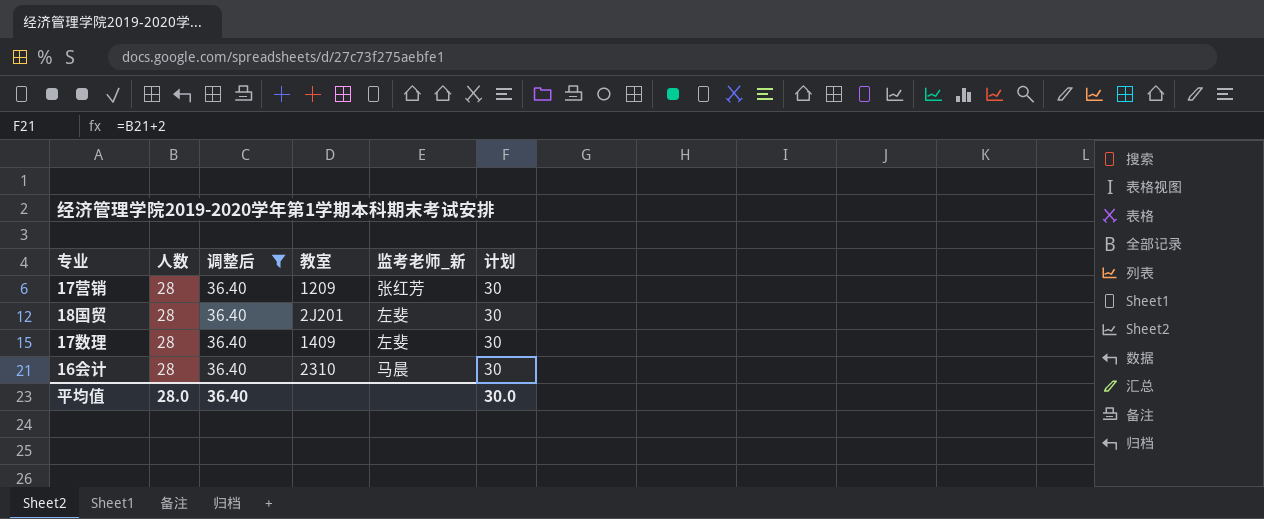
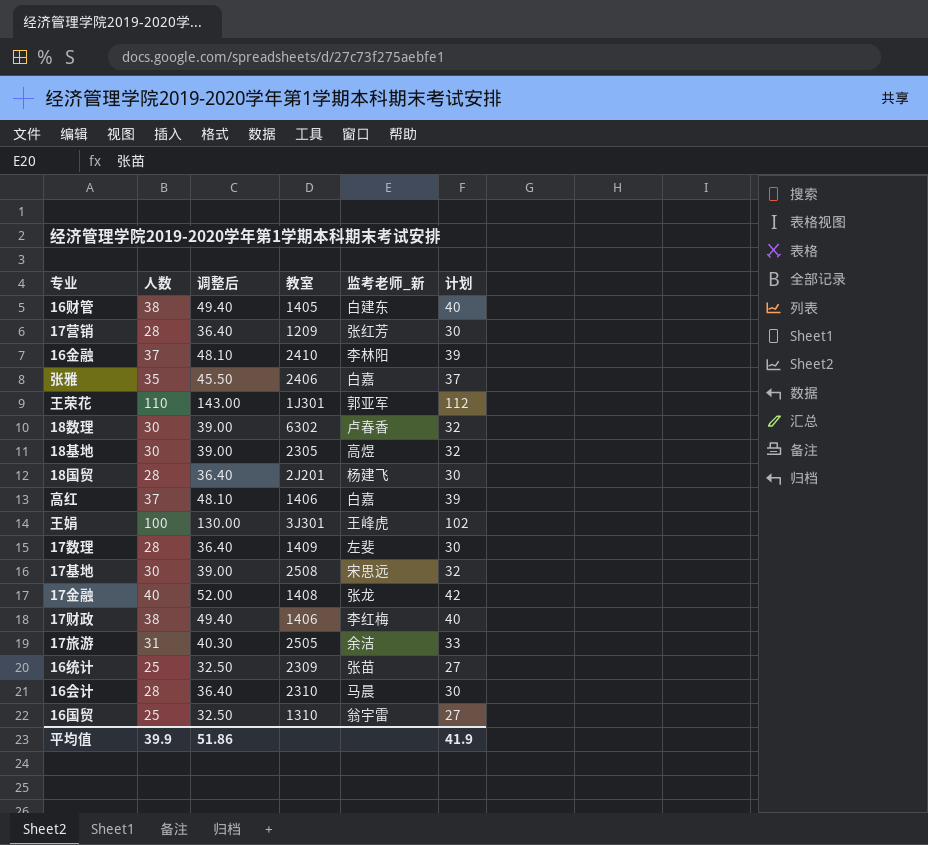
filter: 调整后 = 36.40 -> none
18国贸 | 监考老师_新: 左斐 -> 杨建飞
平均值 | 人数: 28.0 -> 39.9
平均值 | 调整后: 36.40 -> 51.86
平均值 | 计划: 30.0 -> 41.9

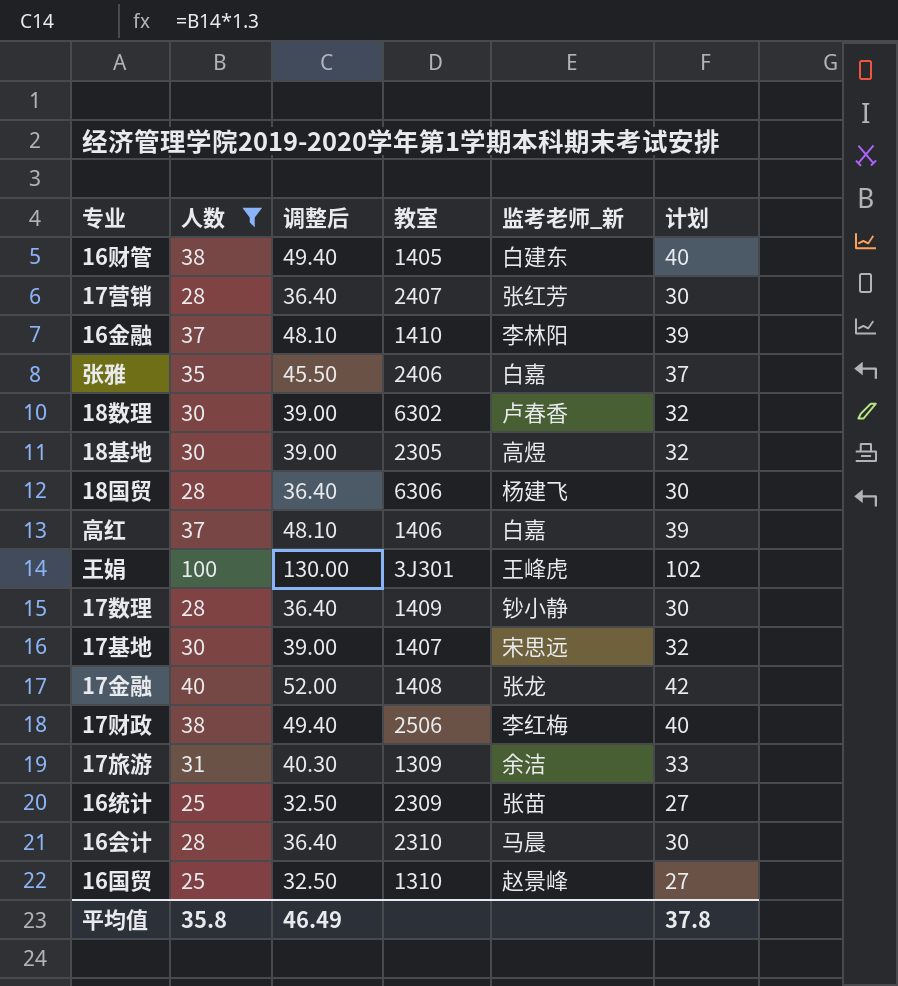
filter: none -> 人数 != 110
17营销 | 教室: 1209 -> 2407
16金融 | 教室: 2410 -> 1410
18国贸 | 教室: 2J201 -> 6306
17数理 | 监考老师_新: 左斐 -> 钞小静
17基地 | 教室: 2508 -> 1407
17财政 | 教室: 1406 -> 2506
17旅游 | 教室: 2505 -> 1309
16国贸 | 监考老师_新: 翁宇雷 -> 赵景峰
平均值 | 人数: 39.9 -> 35.8
平均值 | 调整后: 51.86 -> 46.49
平均值 | 计划: 41.9 -> 37.8

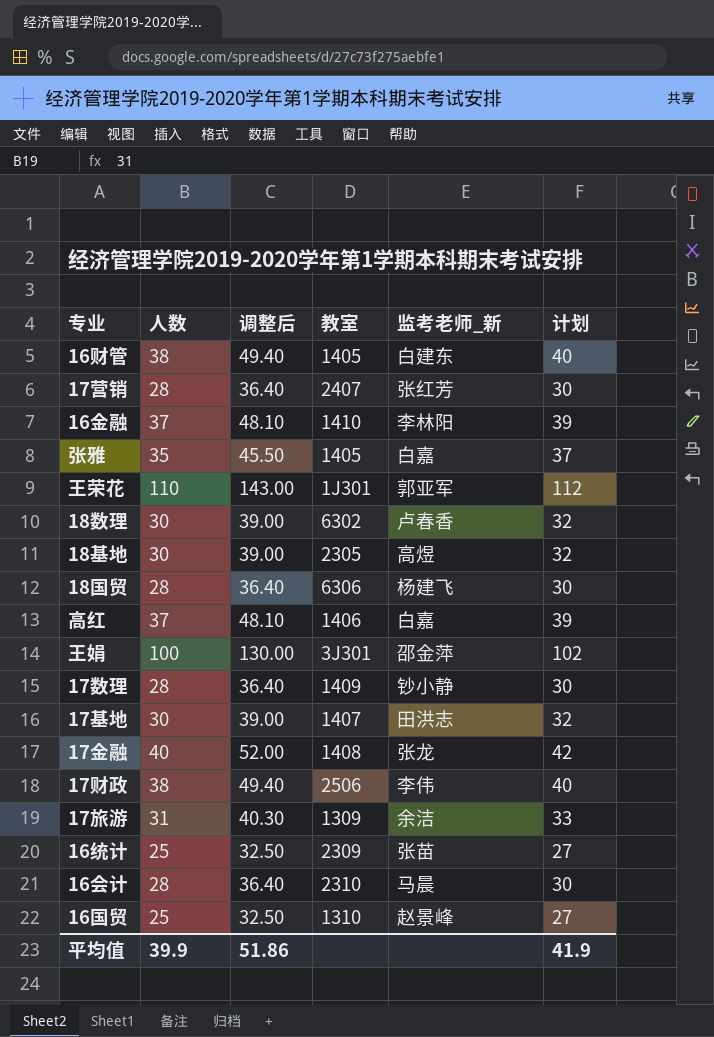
filter: 人数 != 110 -> none
张雅 | 教室: 2406 -> 1405
王娟 | 监考老师_新: 王峰虎 -> 邵金萍
17基地 | 监考老师_新: 宋思远 -> 田洪志
17财政 | 监考老师_新: 李红梅 -> 李伟
平均值 | 人数: 35.8 -> 39.9
平均值 | 调整后: 46.49 -> 51.86
平均值 | 计划: 37.8 -> 41.9

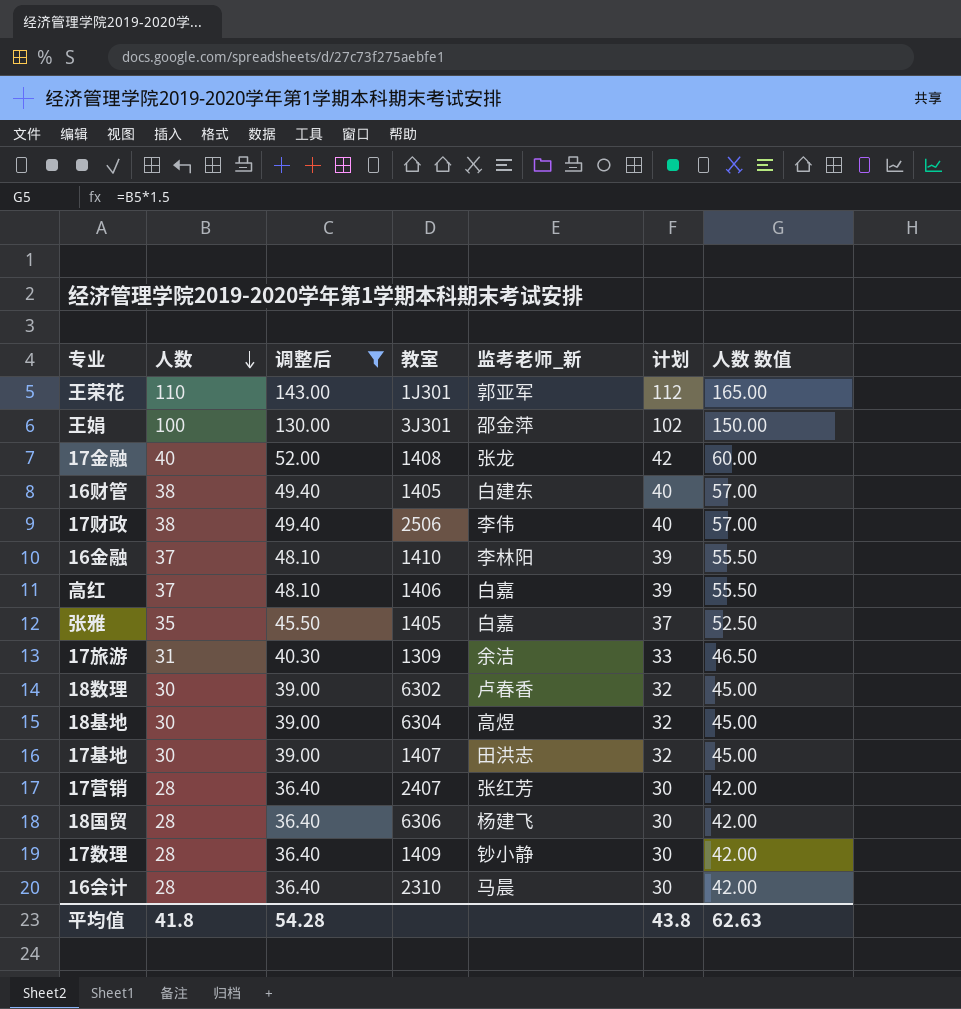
filter: none -> 调整后 != 32.50
row order: none -> 人数 descending
column 人数 数值 | formula: none -> [人数] * 1.5
18基地 | 教室: 2305 -> 6304
平均值 | 人数: 39.9 -> 41.8
平均值 | 调整后: 51.86 -> 54.28
平均值 | 计划: 41.9 -> 43.8

